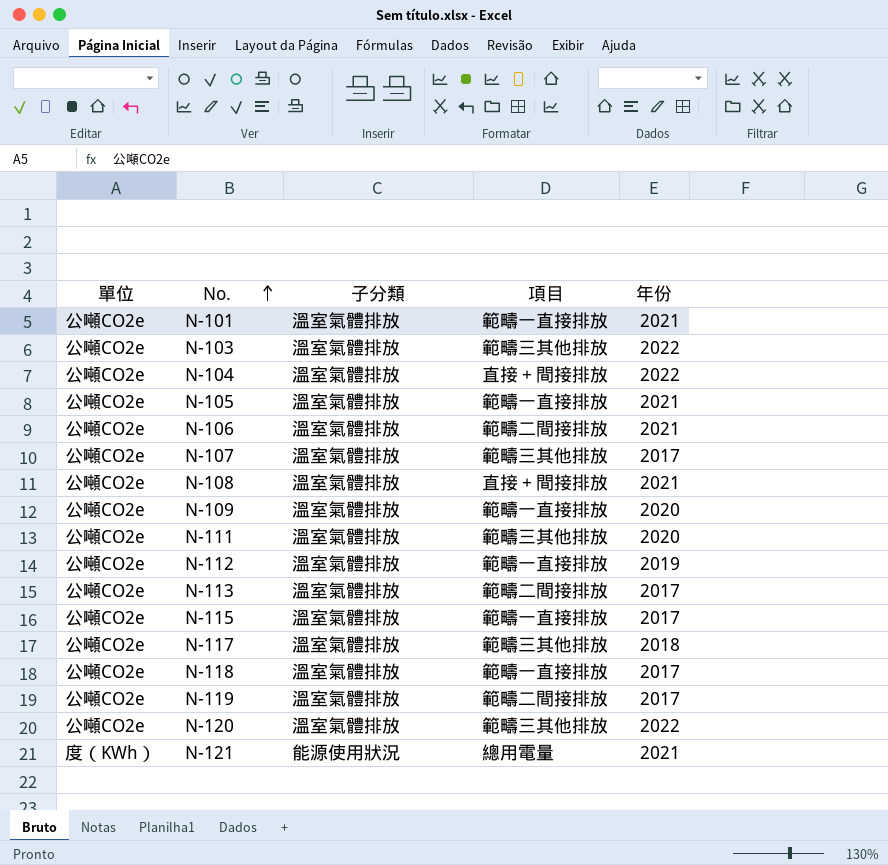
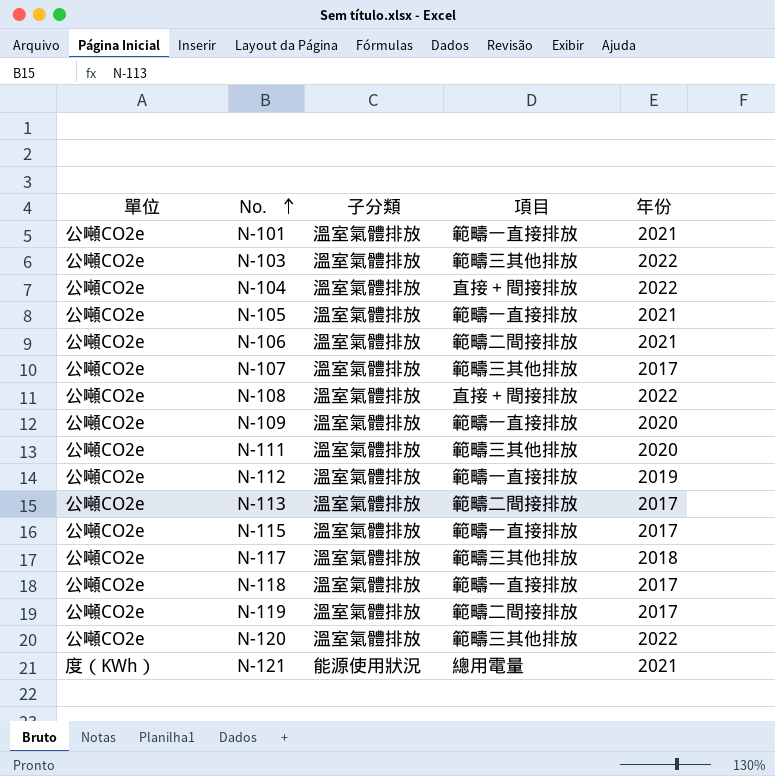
N-108 | 年份: 2021 -> 2022

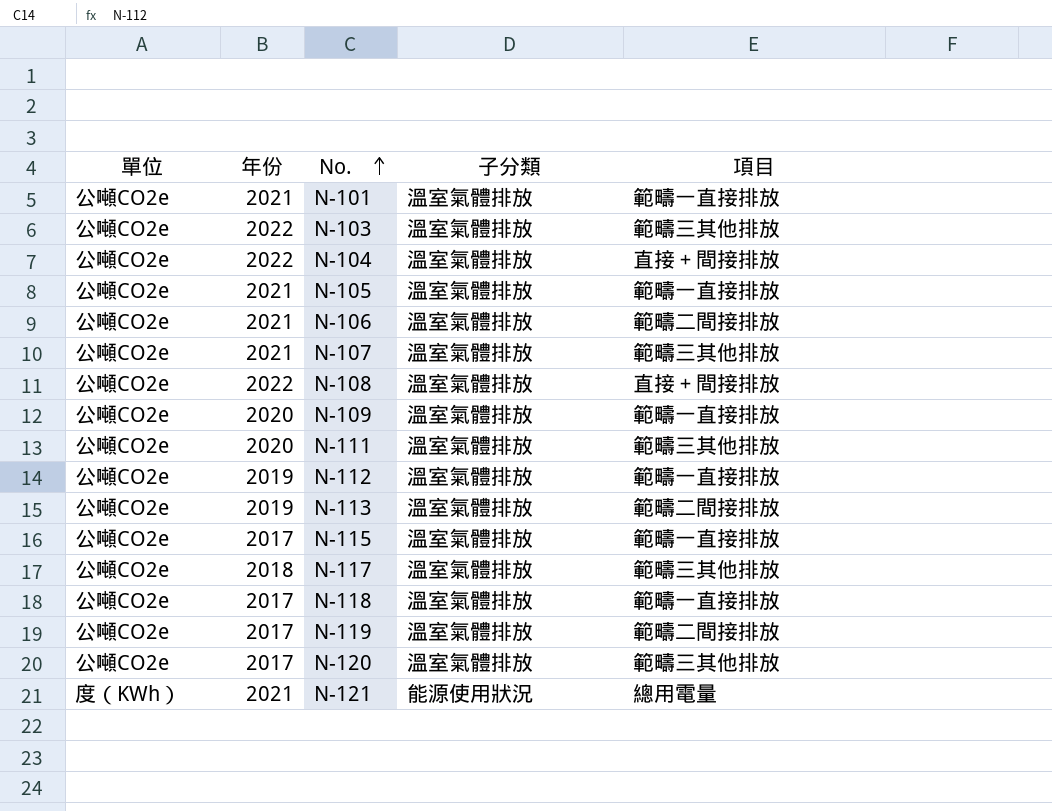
column 年份 | position: 5 -> 2
N-107 | 年份: 2017 -> 2021
N-113 | 年份: 2017 -> 2019
N-120 | 年份: 2022 -> 2017

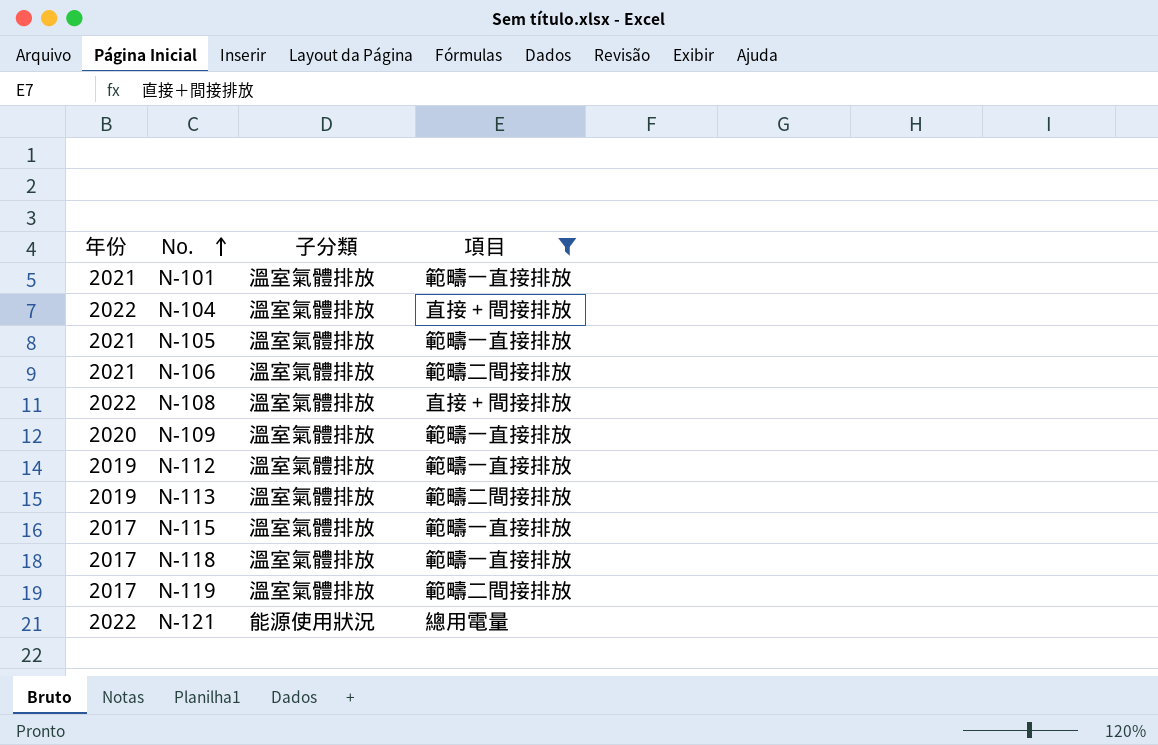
filter: none -> 項目 != 範疇三其他排放
column 單位 | position: 1 -> none
N-121 | 年份: 2021 -> 2022

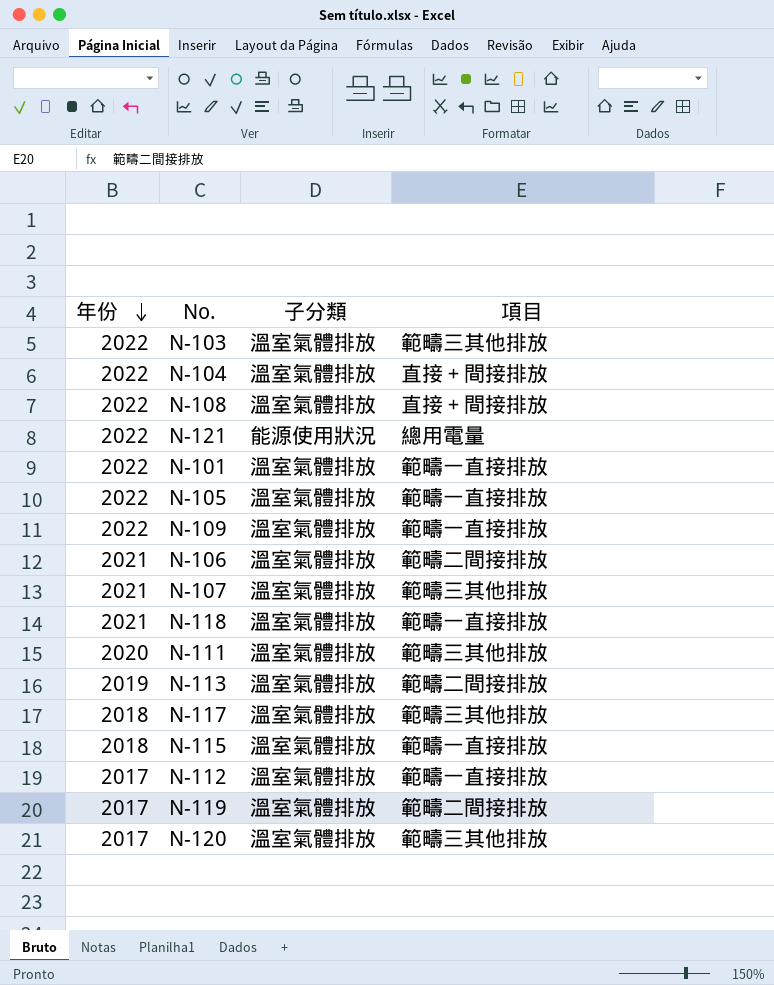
filter: 項目 != 範疇三其他排放 -> none
row order: No. ascending -> 年份 descending
N-101 | 年份: 2021 -> 2022
N-105 | 年份: 2021 -> 2022
N-109 | 年份: 2020 -> 2022
N-118 | 年份: 2017 -> 2021
N-115 | 年份: 2017 -> 2018
N-112 | 年份: 2019 -> 2017

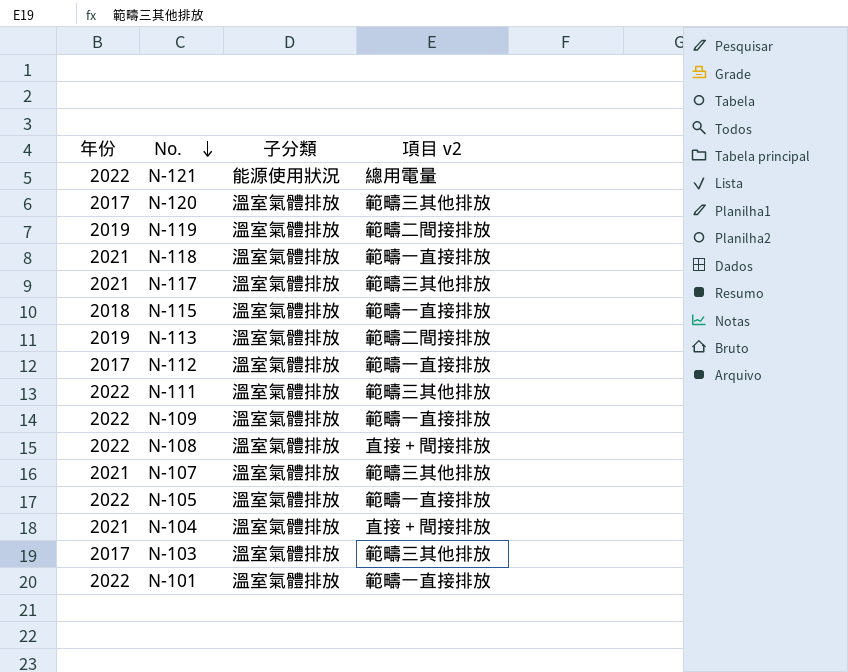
row order: 年份 descending -> No. descending
column name: 項目 -> 項目 v2
row N-106: 2021 | 溫室氣體排放 | 範疇二間接排放 -> none
N-119 | 年份: 2017 -> 2019
N-117 | 年份: 2018 -> 2021
N-111 | 年份: 2020 -> 2022
N-104 | 年份: 2022 -> 2021
N-103 | 年份: 2022 -> 2017

